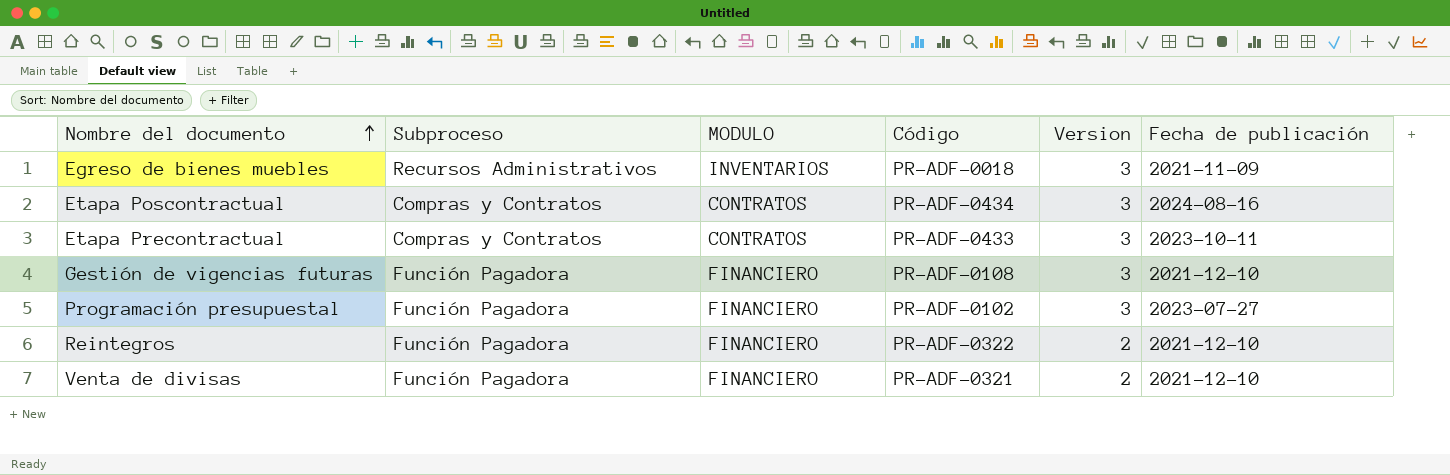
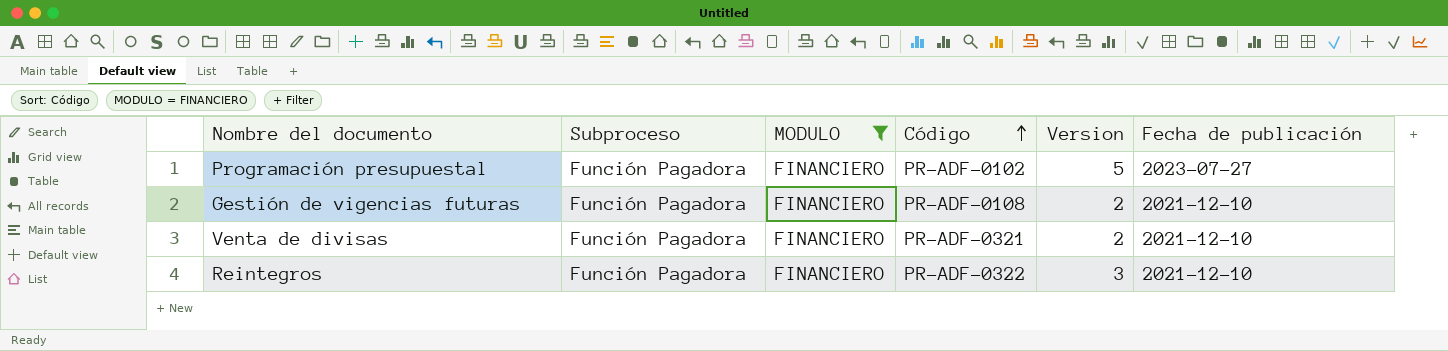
filter: none -> MODULO = FINANCIERO
row order: Nombre del documento ascending -> Código ascending
Programación presupuestal | Version: 3 -> 5
Gestión de vigencias futuras | Version: 3 -> 2
Reintegros | Version: 2 -> 3

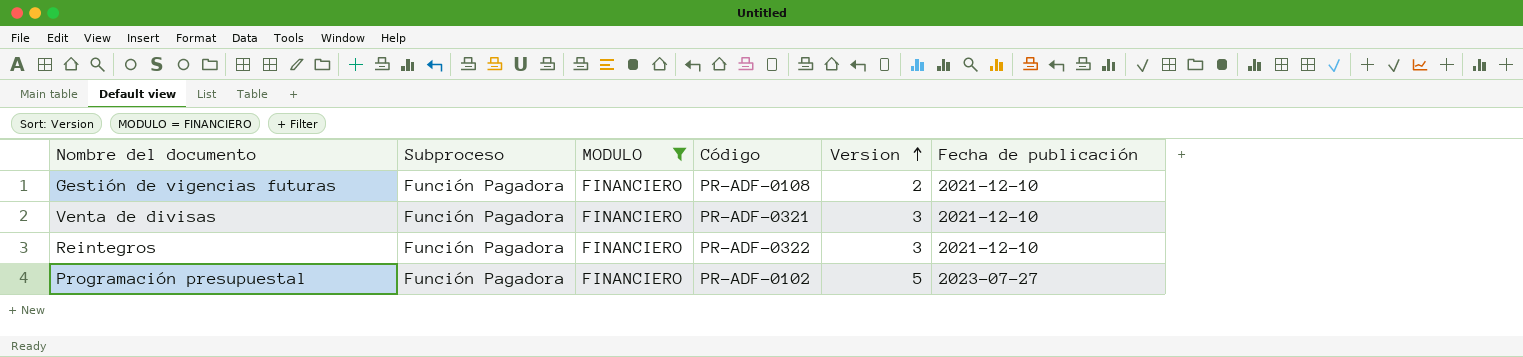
row order: Código ascending -> Version ascending
Venta de divisas | Version: 2 -> 3

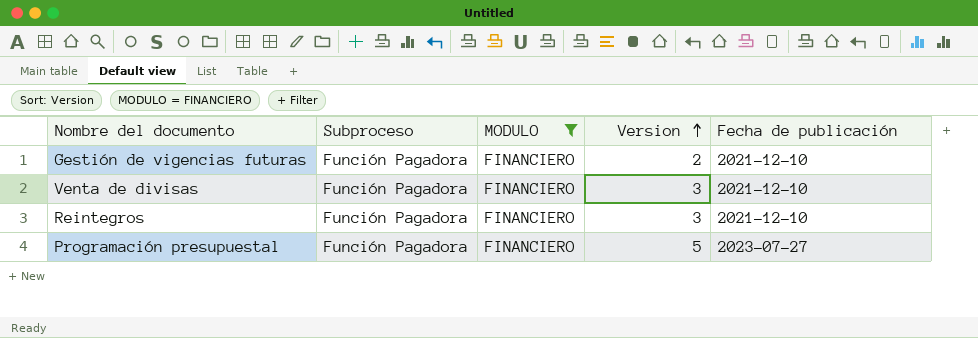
column Código | position: 4 -> none

